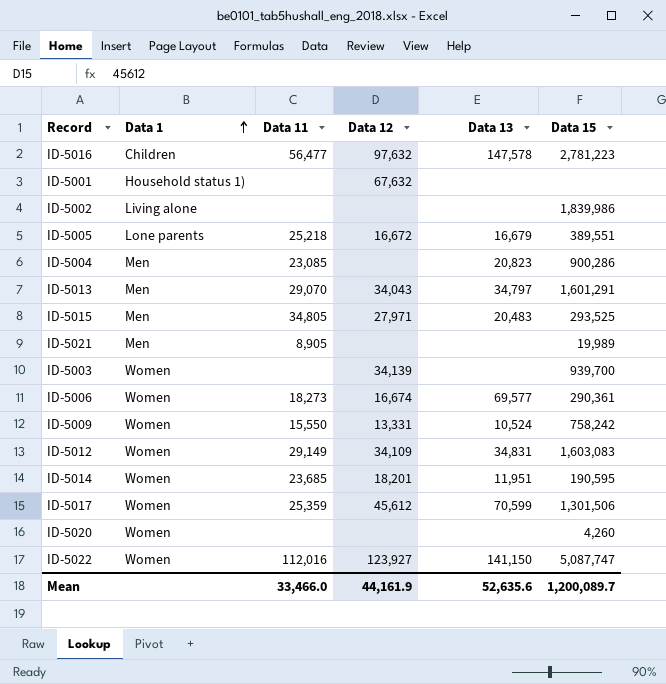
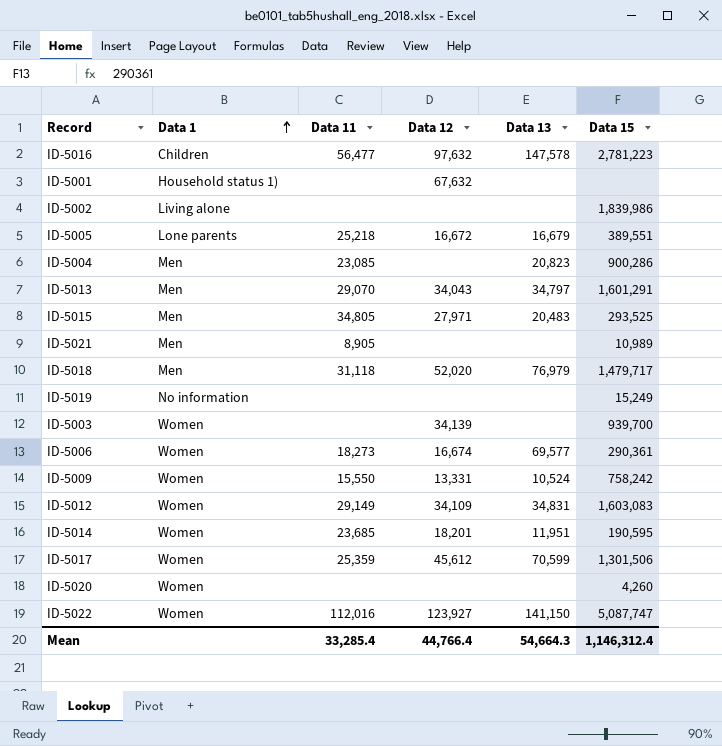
ID-5021 | Data 15: 19,989 -> 10,989
row ID-5018: none -> Men | 31,118 | 52,020 | 76,979 | 1,479,717
row ID-5019: none -> No information | none | none | none | 15,249
Mean | Data 11: 33,466.0 -> 33,285.4
Mean | Data 12: 44,161.9 -> 44,766.4
Mean | Data 13: 52,635.6 -> 54,664.3
Mean | Data 15: 1,200,089.7 -> 1,146,312.4

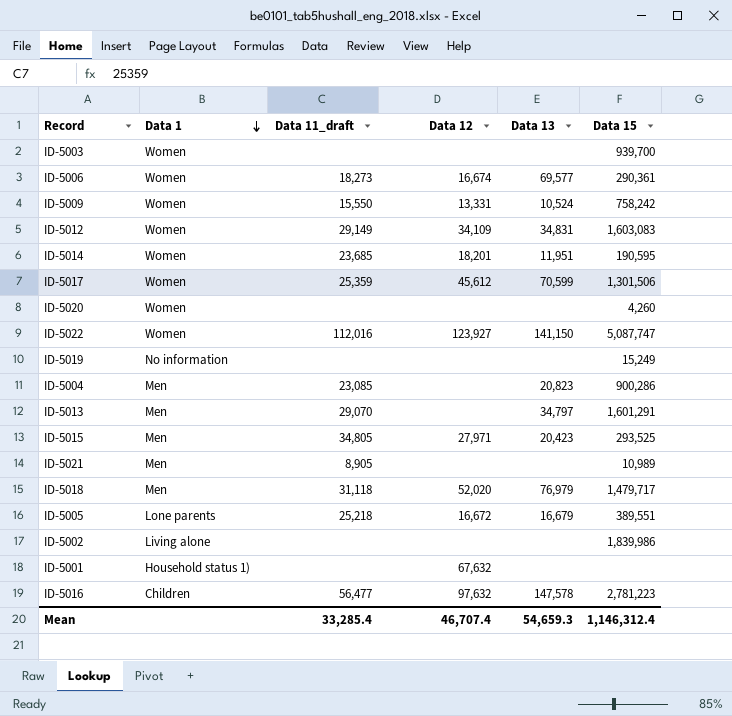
row order: Data 1 ascending -> Data 1 descending
column name: Data 11 -> Data 11_draft
ID-5003 | Data 12: 34,139 -> none
ID-5013 | Data 12: 34,043 -> none
ID-5015 | Data 13: 20,483 -> 20,423
Mean | Data 12: 44,766.4 -> 46,707.4
Mean | Data 13: 54,664.3 -> 54,659.3

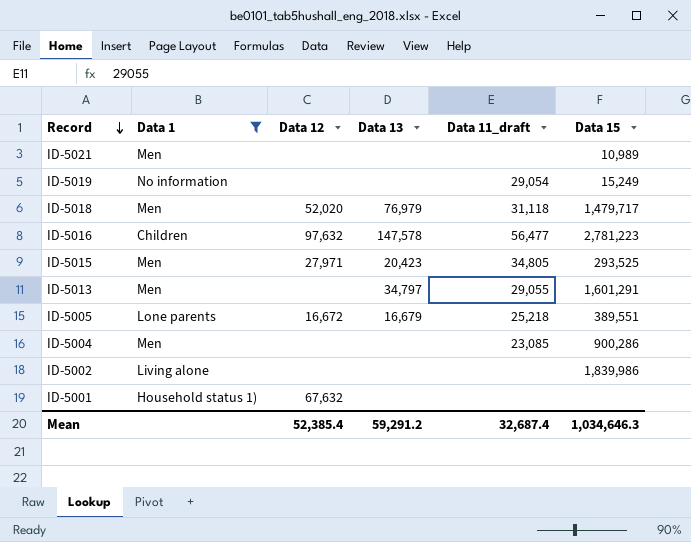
filter: none -> Data 1 != Women
row order: Data 1 descending -> Record descending
column Data 11_draft | position: 3 -> 5
ID-5021 | Data 11_draft: 8,905 -> none
ID-5019 | Data 11_draft: none -> 29,054
ID-5013 | Data 11_draft: 29,070 -> 29,055
ID-5004 | Data 13: 20,823 -> none
Mean | Data 12: 46,707.4 -> 52,385.4
Mean | Data 13: 54,659.3 -> 59,291.2
Mean | Data 11_draft: 33,285.4 -> 32,687.4
Mean | Data 15: 1,146,312.4 -> 1,034,646.3

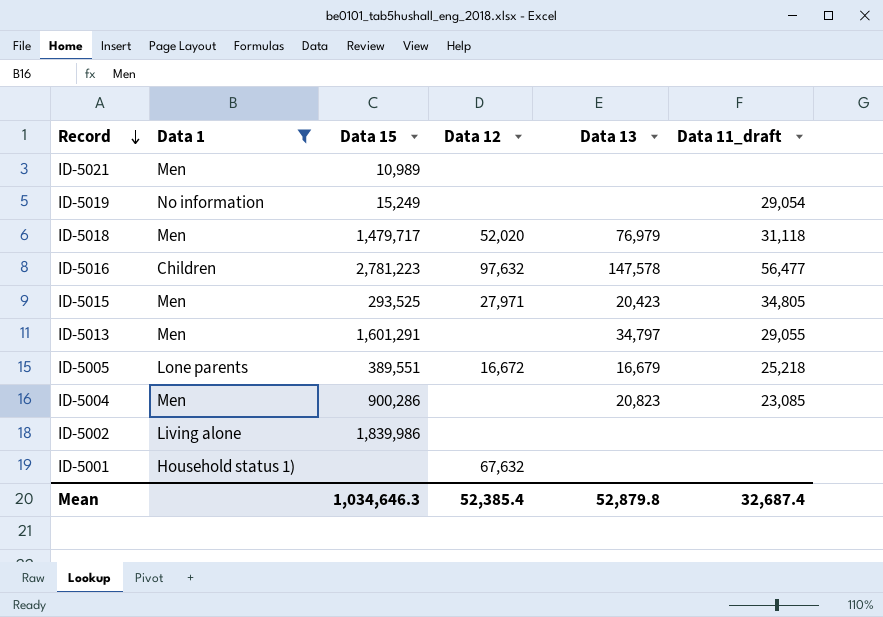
column Data 15 | position: 6 -> 3
ID-5004 | Data 13: none -> 20,823
Mean | Data 13: 59,291.2 -> 52,879.8

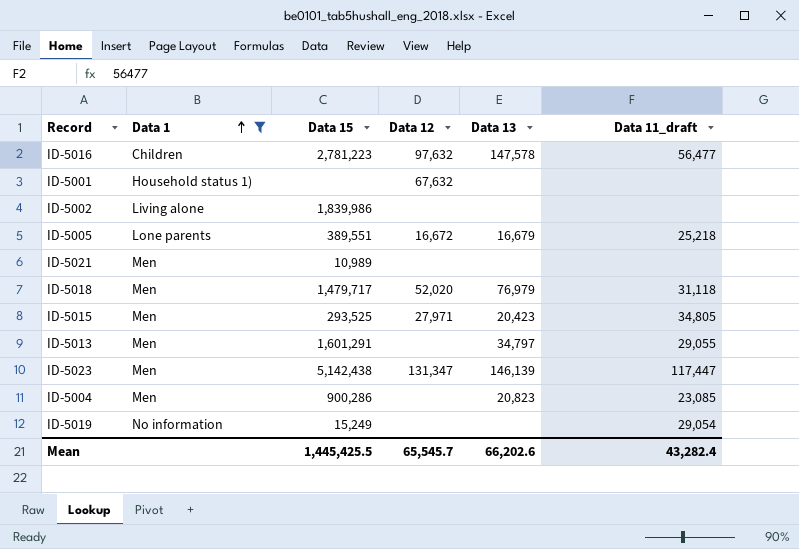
row order: Record descending -> Data 1 ascending
row ID-5023: none -> Men | 5,142,438 | 131,347 | 146,139 | 117,447
Mean | Data 15: 1,034,646.3 -> 1,445,425.5
Mean | Data 12: 52,385.4 -> 65,545.7
Mean | Data 13: 52,879.8 -> 66,202.6
Mean | Data 11_draft: 32,687.4 -> 43,282.4

